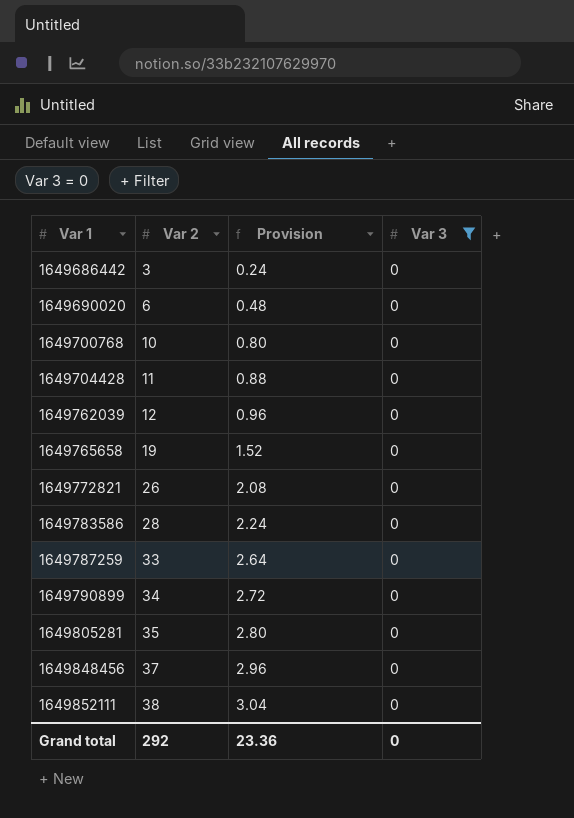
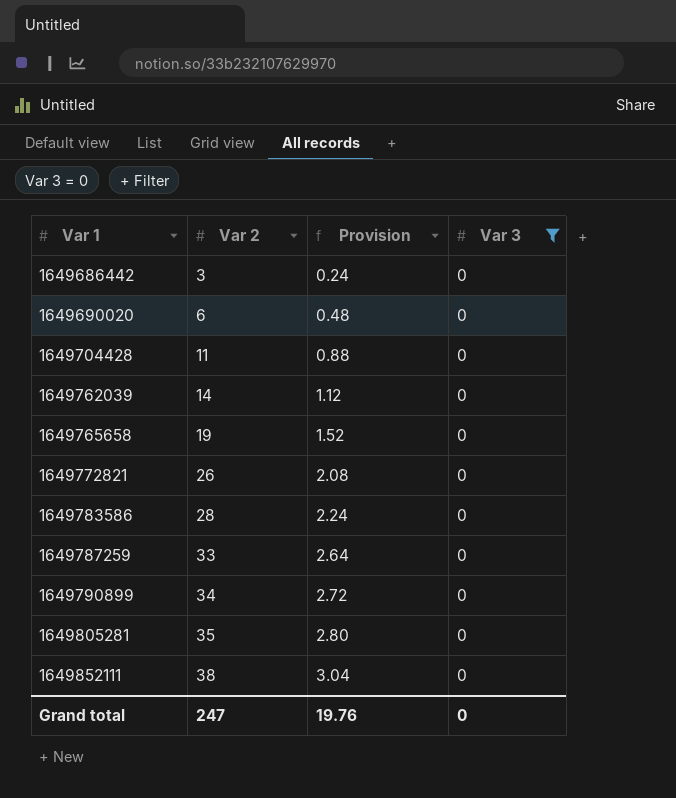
row 1649700768: 10 | 0.80 | 0 -> none
row 1649848456: 37 | 2.96 | 0 -> none
1649762039 | Var 2: 12 -> 14
1649762039 | Provision: 0.96 -> 1.12
Grand total | Var 2: 292 -> 247
Grand total | Provision: 23.36 -> 19.76

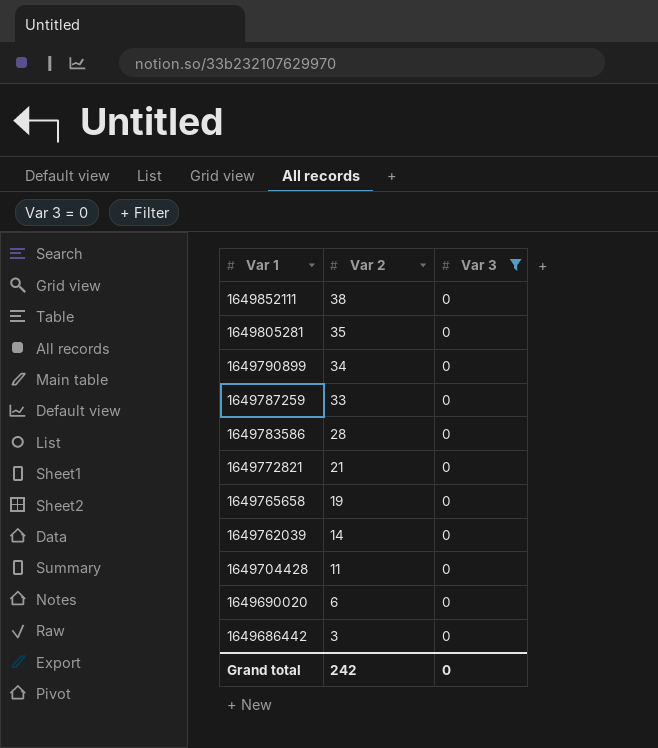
row order: Var 1 ascending -> Var 1 descending
column Provision | formula: [Var 2] * 0.08 -> none
1649772821 | Var 2: 26 -> 21
Grand total | Var 2: 247 -> 242

